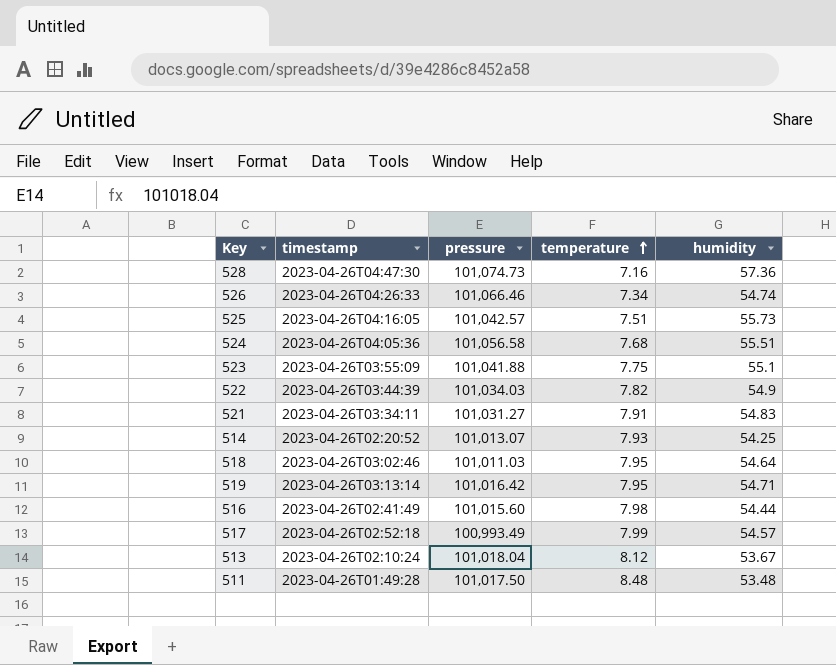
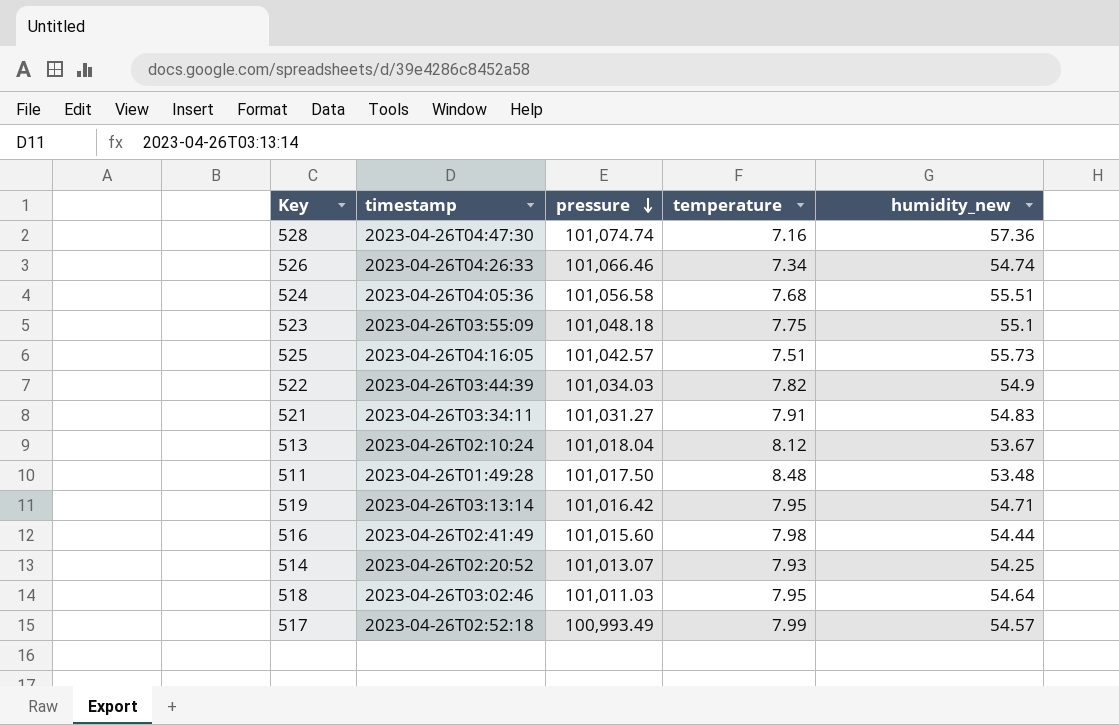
row order: temperature ascending -> pressure descending
column name: humidity -> humidity_new
528 | pressure: 101,074.73 -> 101,074.74
523 | pressure: 101,041.88 -> 101,048.18

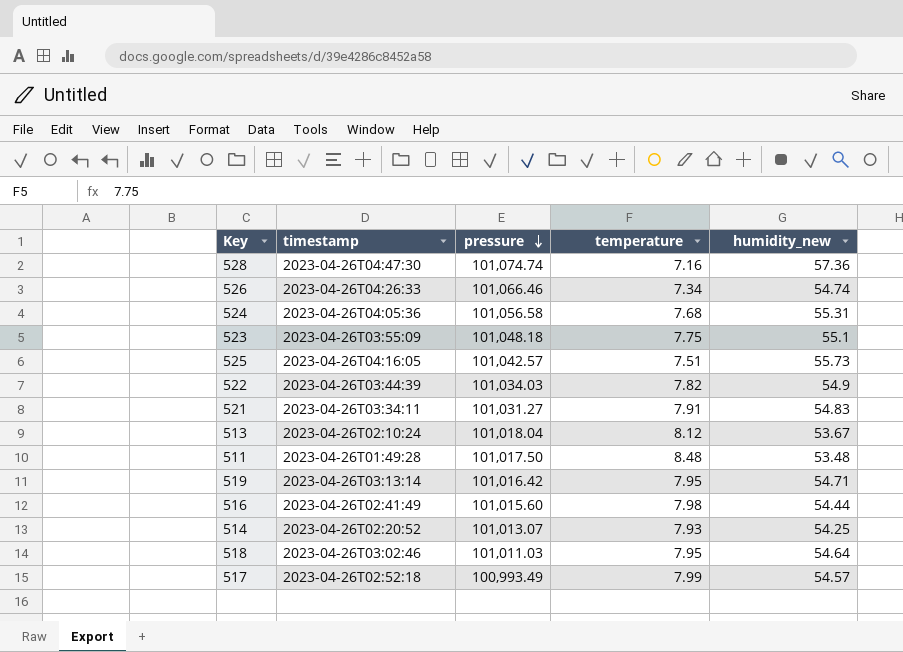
524 | humidity_new: 55.51 -> 55.31

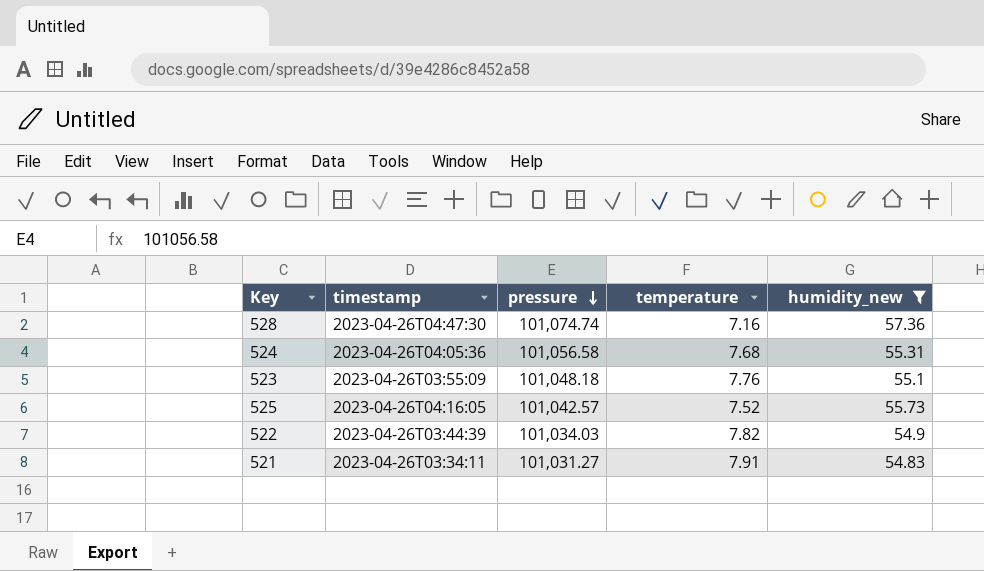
filter: none -> humidity_new >= 54.83
523 | temperature: 7.75 -> 7.76
525 | temperature: 7.51 -> 7.52

